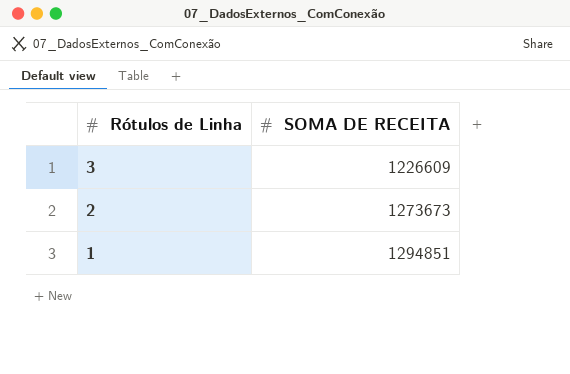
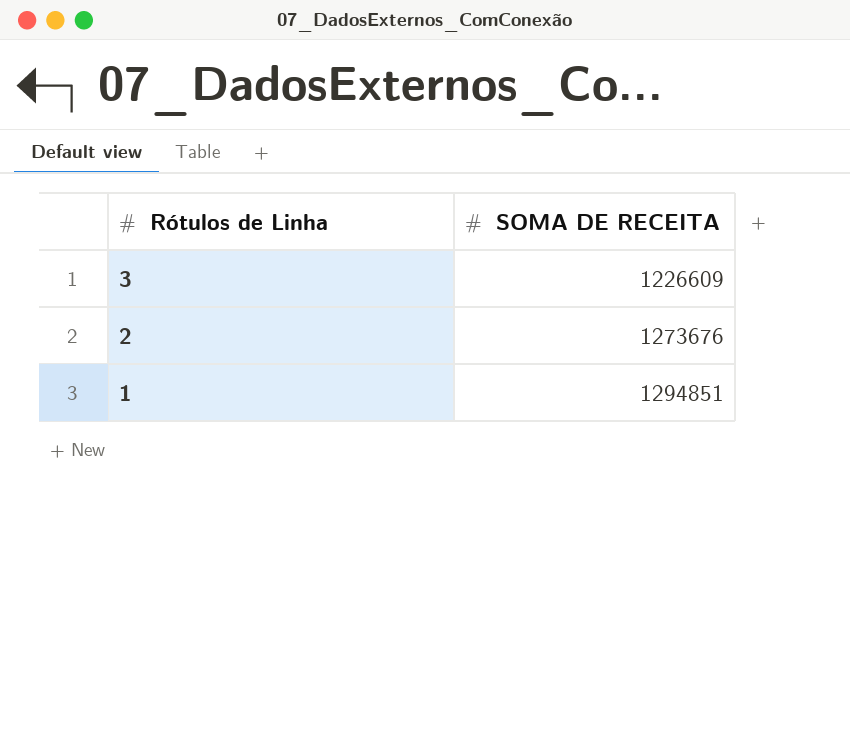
2 | SOMA DE RECEITA: 1273673 -> 1273676

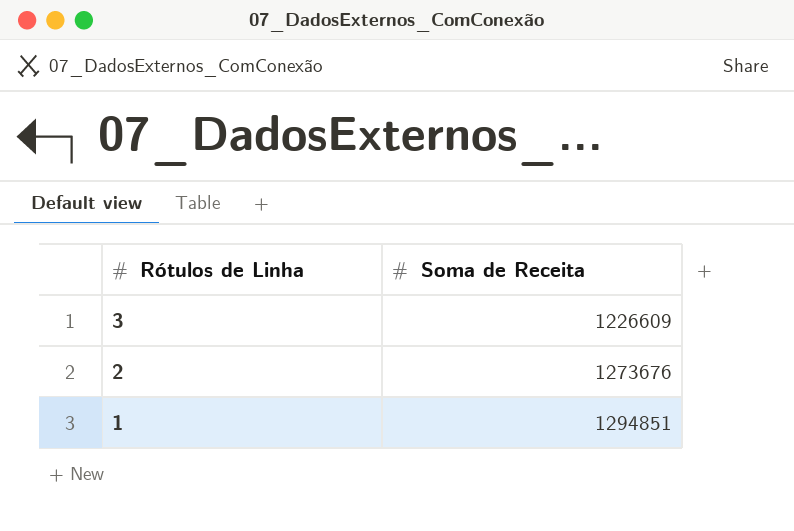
column name: SOMA DE RECEITA -> Soma de Receita

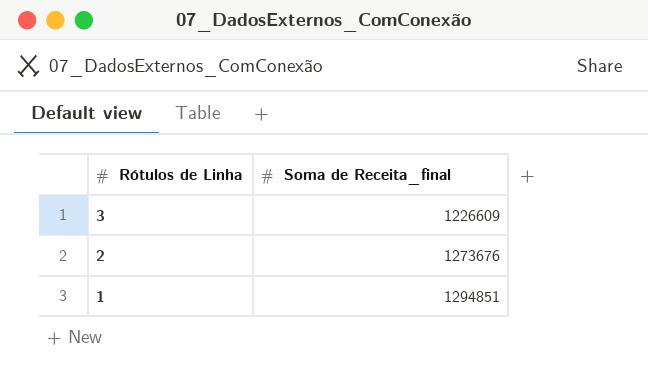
column name: Soma de Receita -> Soma de Receita_final

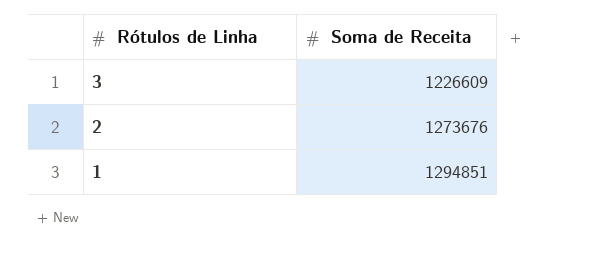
column name: Soma de Receita_final -> Soma de Receita

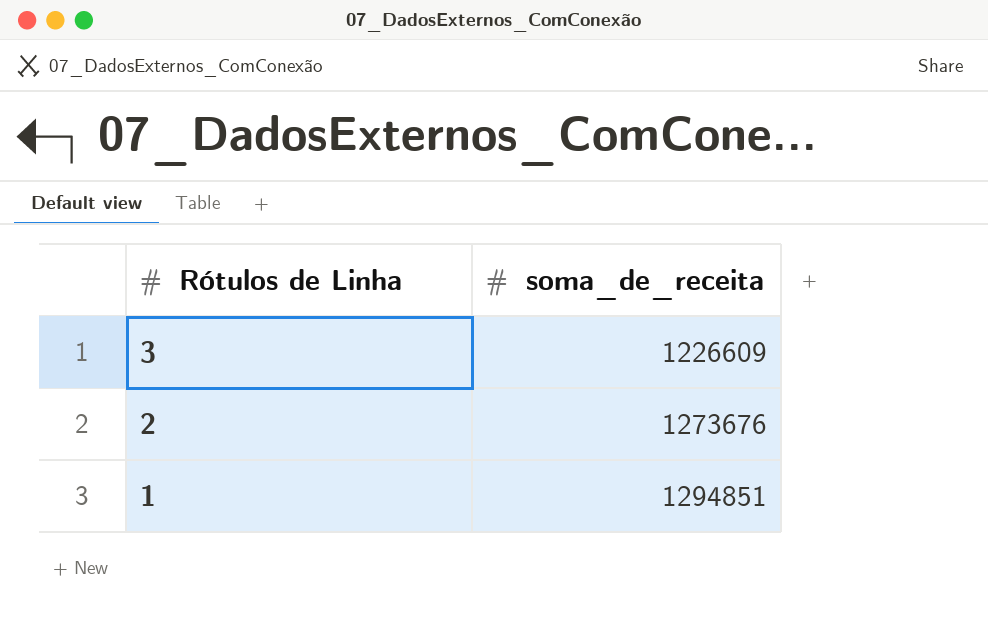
column name: Soma de Receita -> soma_de_receita

